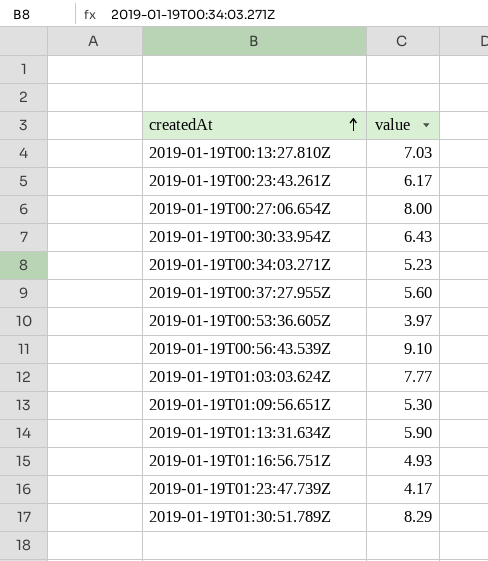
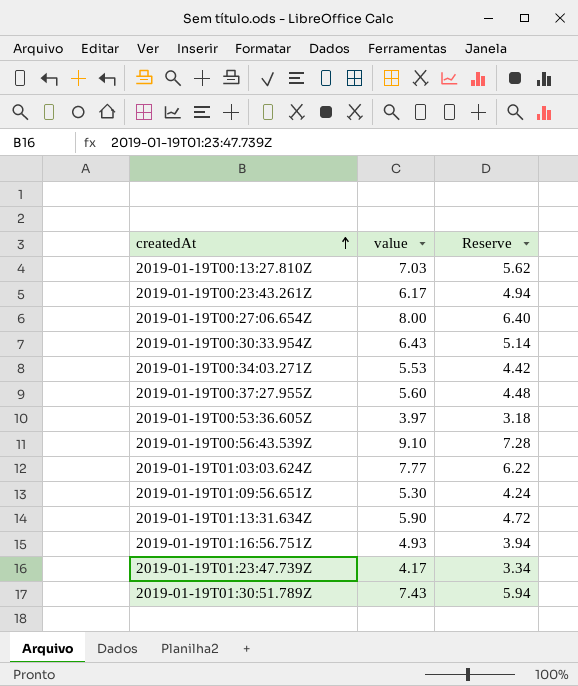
column Reserve | formula: none -> [value] * 0.8
2019-01-19T00:34:03.271Z | value: 5.23 -> 5.53
2019-01-19T01:30:51.789Z | value: 8.29 -> 7.43

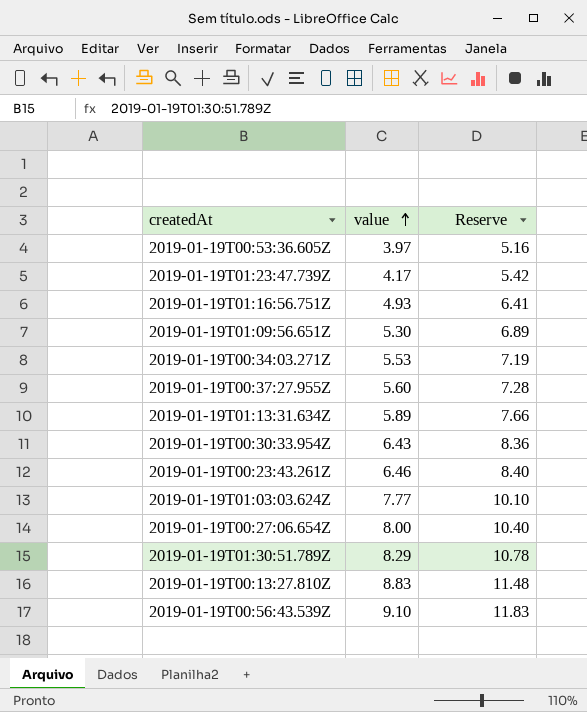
row order: createdAt ascending -> value ascending
column Reserve | formula: [value] * 0.8 -> [value] * 1.3
2019-01-19T01:13:31.634Z | value: 5.90 -> 5.89
2019-01-19T00:23:43.261Z | value: 6.17 -> 6.46
2019-01-19T01:30:51.789Z | value: 7.43 -> 8.29
2019-01-19T00:13:27.810Z | value: 7.03 -> 8.83

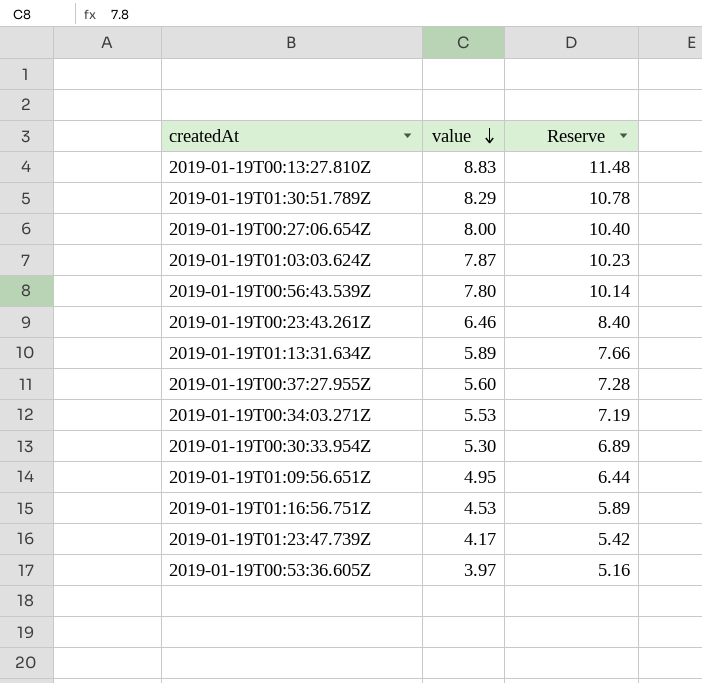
row order: value ascending -> value descending
2019-01-19T01:03:03.624Z | value: 7.77 -> 7.87
2019-01-19T01:03:03.624Z | Reserve: 10.10 -> 10.23
2019-01-19T00:56:43.539Z | value: 9.10 -> 7.80
2019-01-19T00:56:43.539Z | Reserve: 11.83 -> 10.14
2019-01-19T00:30:33.954Z | value: 6.43 -> 5.30
2019-01-19T00:30:33.954Z | Reserve: 8.36 -> 6.89
2019-01-19T01:09:56.651Z | value: 5.30 -> 4.95
2019-01-19T01:09:56.651Z | Reserve: 6.89 -> 6.44
2019-01-19T01:16:56.751Z | value: 4.93 -> 4.53
2019-01-19T01:16:56.751Z | Reserve: 6.41 -> 5.89

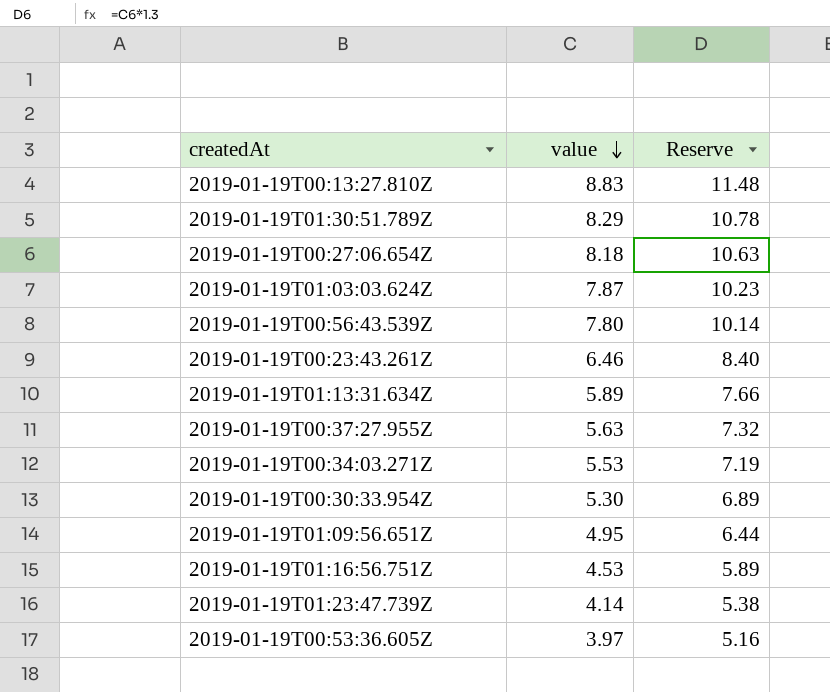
2019-01-19T00:27:06.654Z | value: 8.00 -> 8.18
2019-01-19T00:27:06.654Z | Reserve: 10.40 -> 10.63
2019-01-19T00:37:27.955Z | value: 5.60 -> 5.63
2019-01-19T00:37:27.955Z | Reserve: 7.28 -> 7.32
2019-01-19T01:23:47.739Z | value: 4.17 -> 4.14
2019-01-19T01:23:47.739Z | Reserve: 5.42 -> 5.38

